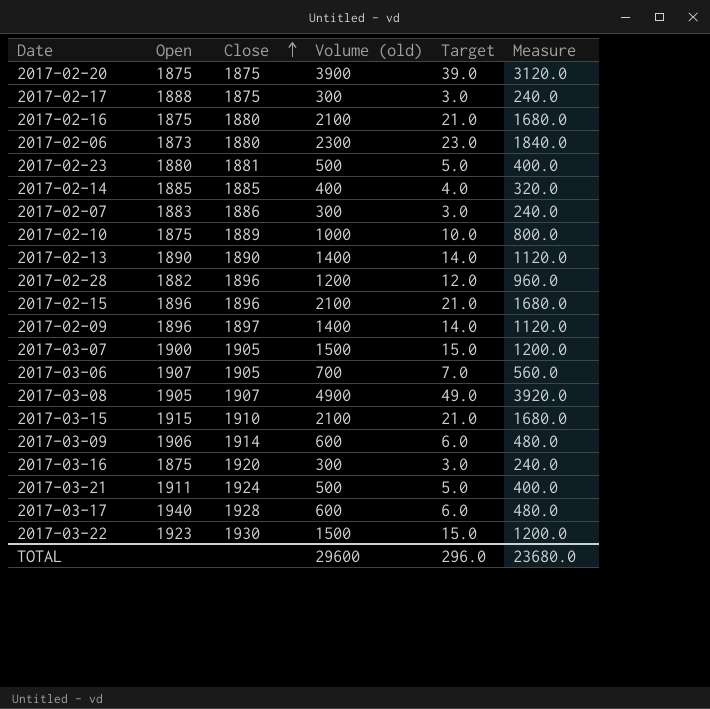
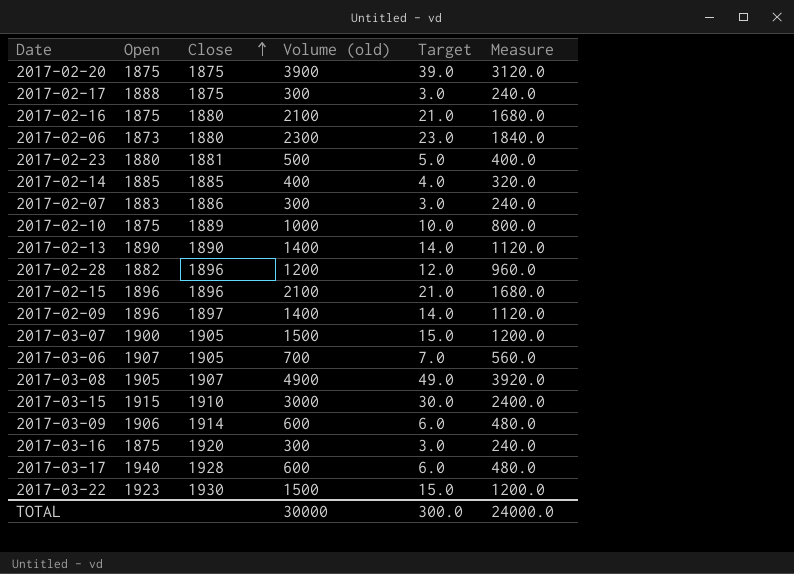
row 2017-03-21: 1911 | 1924 | 500 | 5.0 | 400.0 -> none
2017-03-15 | Volume (old): 2100 -> 3000
2017-03-15 | Target: 21.0 -> 30.0
2017-03-15 | Measure: 1680.0 -> 2400.0
TOTAL | Volume (old): 29600 -> 30000
TOTAL | Target: 296.0 -> 300.0
TOTAL | Measure: 23680.0 -> 24000.0

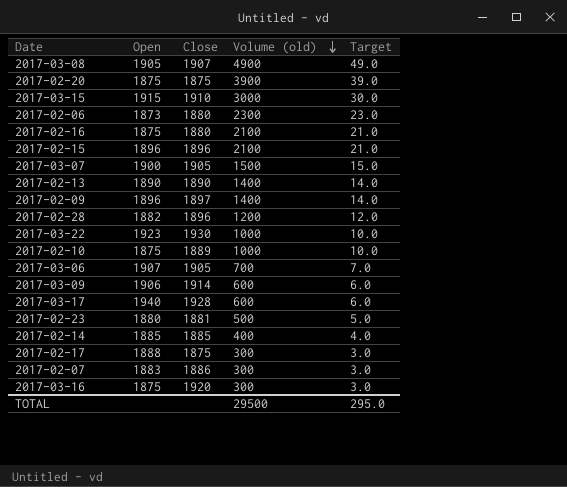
row order: Close ascending -> Volume (old) descending
column Measure | formula: [Volume (old)] * 0.8 -> none
2017-03-22 | Volume (old): 1500 -> 1000
2017-03-22 | Target: 15.0 -> 10.0
TOTAL | Volume (old): 30000 -> 29500
TOTAL | Target: 300.0 -> 295.0

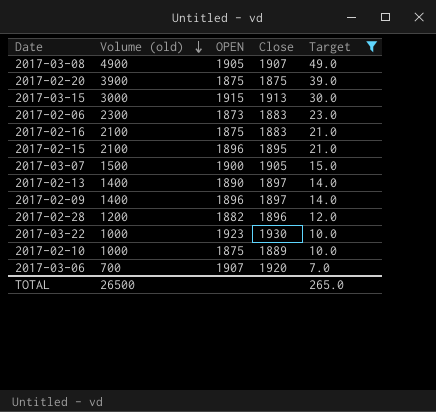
filter: none -> Target >= 7.0
column Volume (old) | position: 4 -> 2
column name: Open -> OPEN
2017-03-15 | Close: 1910 -> 1913
2017-02-06 | Close: 1880 -> 1883
2017-02-16 | Close: 1880 -> 1883
2017-02-15 | Close: 1896 -> 1895
2017-02-13 | Close: 1890 -> 1897
2017-03-06 | Close: 1905 -> 1920
TOTAL | Volume (old): 29500 -> 26500
TOTAL | Target: 295.0 -> 265.0

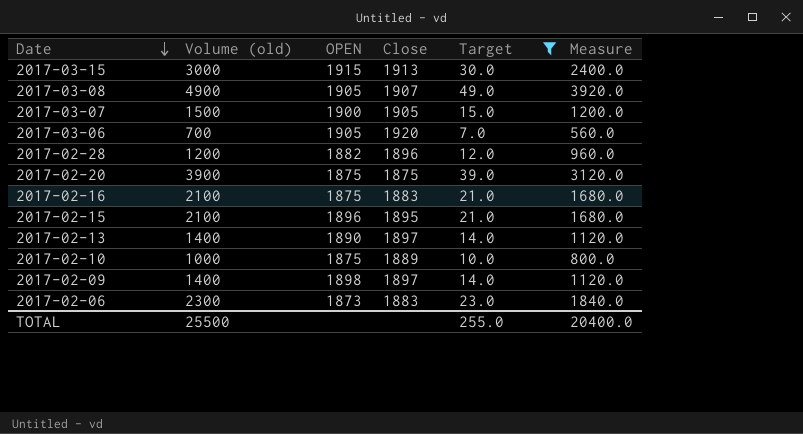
row order: Volume (old) descending -> Date descending
column Measure | formula: none -> [Volume (old)] * 0.8
row 2017-03-22: 1000 | 1923 | 1930 | 10.0 -> none
2017-03-06 | OPEN: 1907 -> 1905
2017-02-09 | OPEN: 1896 -> 1898
TOTAL | Volume (old): 26500 -> 25500
TOTAL | Target: 265.0 -> 255.0

